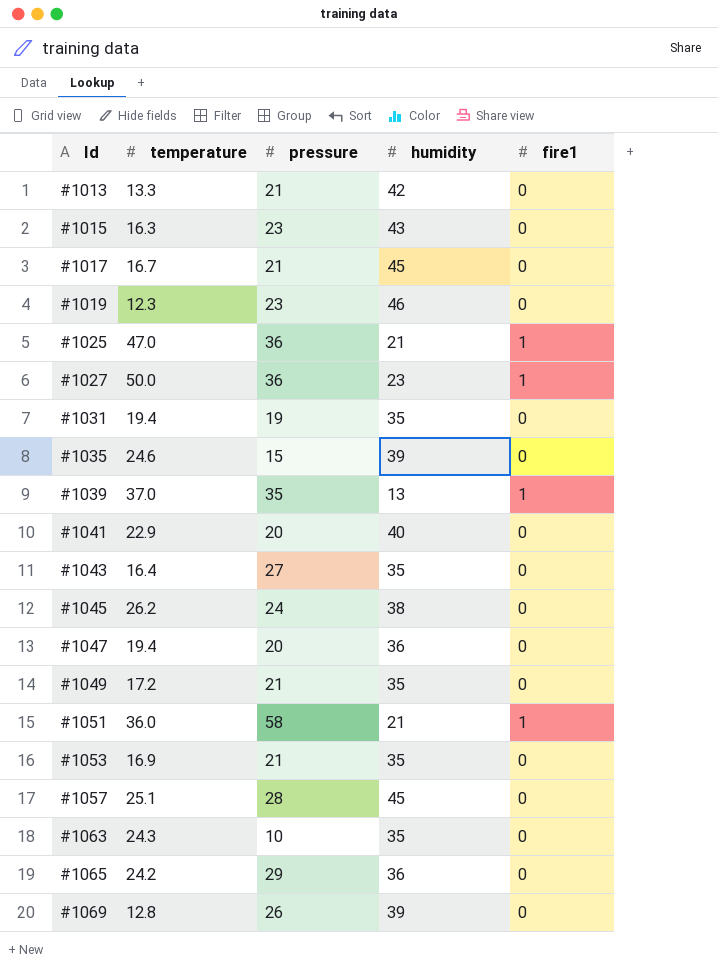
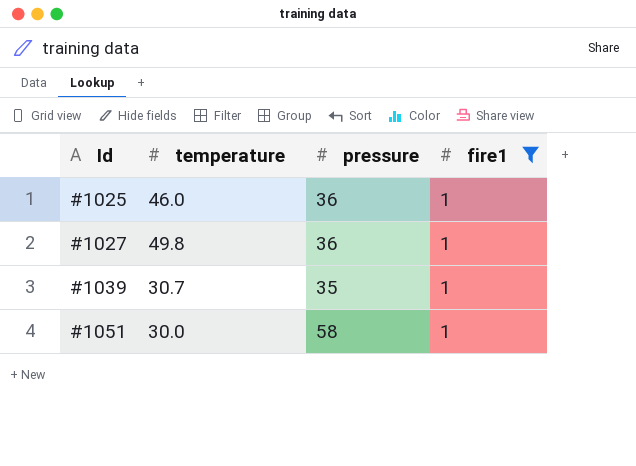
filter: none -> fire1 = 1
column humidity | position: 4 -> none
#1025 | temperature: 47.0 -> 46.0
#1027 | temperature: 50.0 -> 49.8
#1039 | temperature: 37.0 -> 30.7
#1051 | temperature: 36.0 -> 30.0

